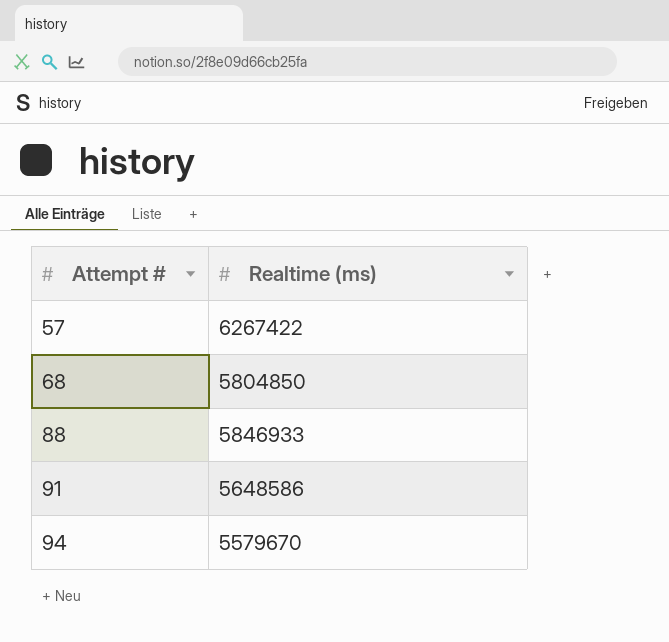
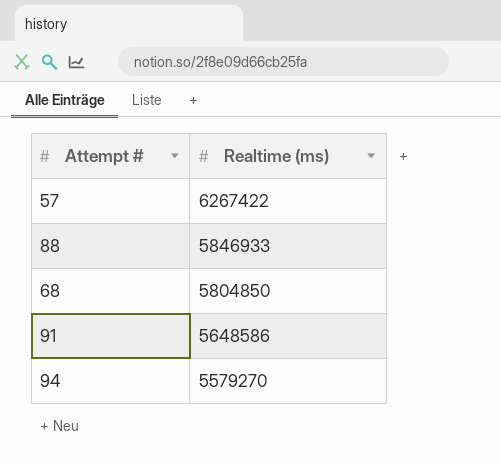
row order: Attempt # ascending -> Realtime (ms) descending
94 | Realtime (ms): 5579670 -> 5579270

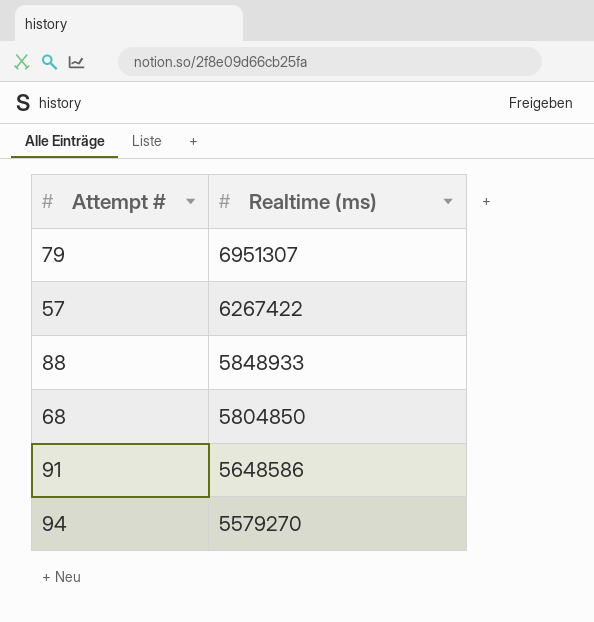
row 79: none -> 6951307
88 | Realtime (ms): 5846933 -> 5848933

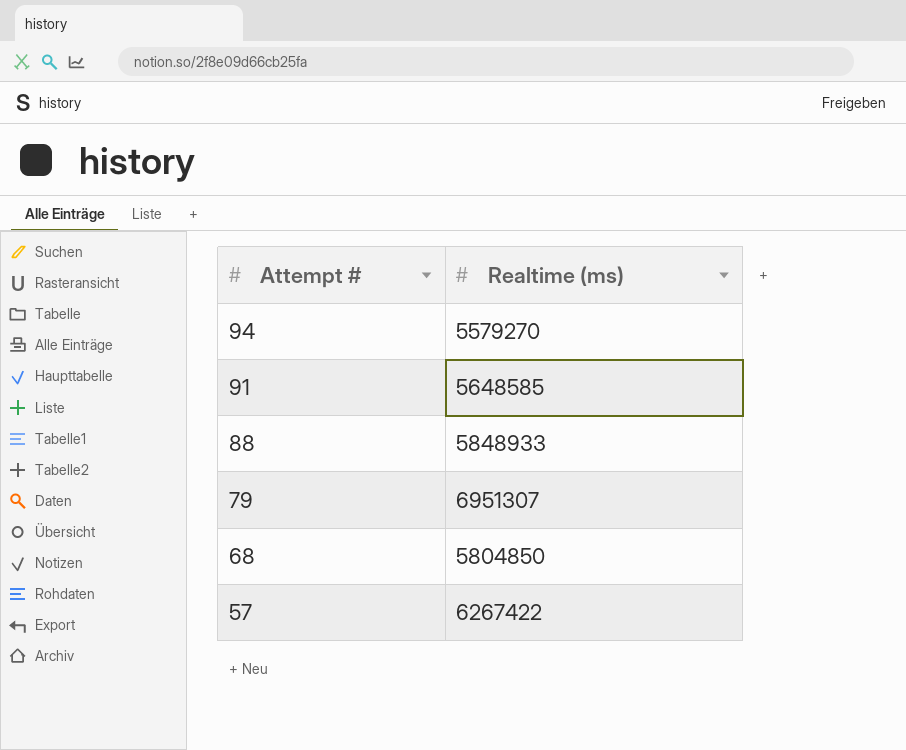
row order: Realtime (ms) descending -> Attempt # descending
91 | Realtime (ms): 5648586 -> 5648585

